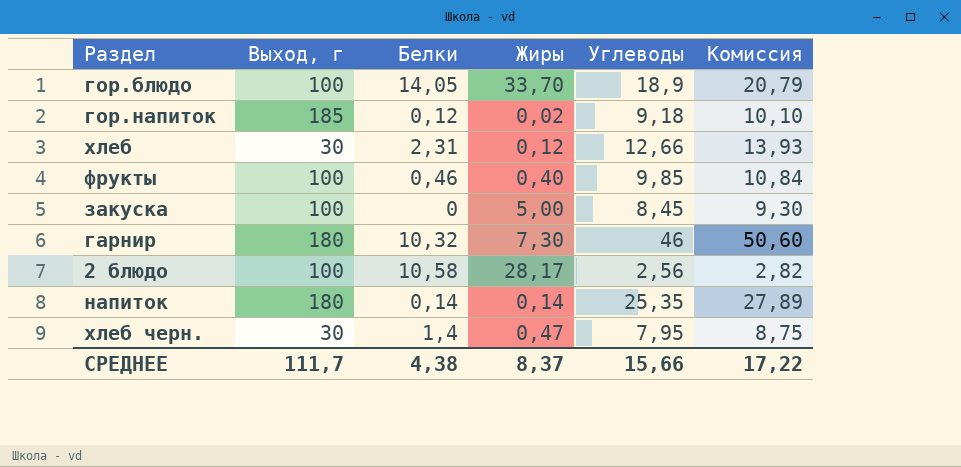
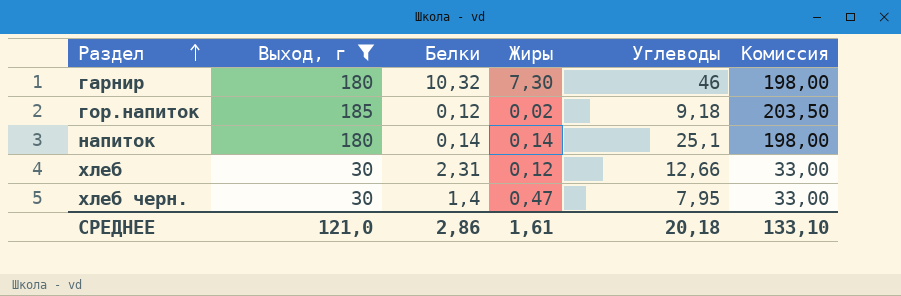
filter: none -> Выход, г != 100
row order: none -> Раздел ascending
column Комиссия | formula: [Углеводы] * 1,1 -> [Выход, г] * 1,1
напиток | Углеводы: 25,35 -> 25,1
СРЕДНЕЕ | Выход, г: 111,7 -> 121,0
СРЕДНЕЕ | Белки: 4,38 -> 2,86
СРЕДНЕЕ | Жиры: 8,37 -> 1,61
СРЕДНЕЕ | Углеводы: 15,66 -> 20,18
СРЕДНЕЕ | Комиссия: 17,22 -> 133,10

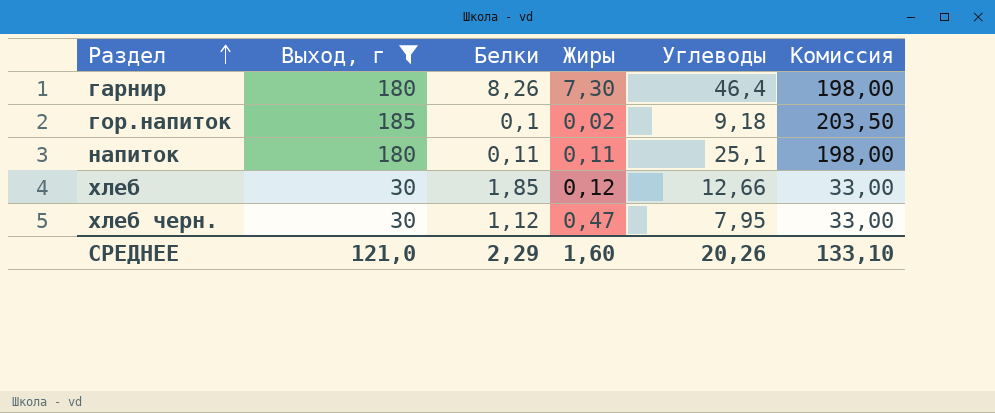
гарнир | Белки: 10,32 -> 8,26
гарнир | Углеводы: 46 -> 46,4
гор.напиток | Белки: 0,12 -> 0,1
напиток | Белки: 0,14 -> 0,11
напиток | Жиры: 0,14 -> 0,11
хлеб | Белки: 2,31 -> 1,85
хлеб черн. | Белки: 1,4 -> 1,12
СРЕДНЕЕ | Белки: 2,86 -> 2,29
СРЕДНЕЕ | Жиры: 1,61 -> 1,60
СРЕДНЕЕ | Углеводы: 20,18 -> 20,26

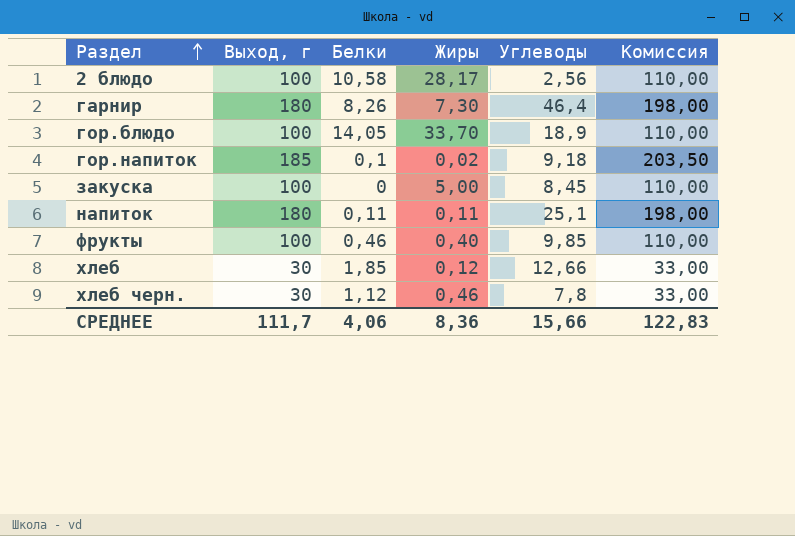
filter: Выход, г != 100 -> none
хлеб черн. | Жиры: 0,47 -> 0,46
хлеб черн. | Углеводы: 7,95 -> 7,8
СРЕДНЕЕ | Выход, г: 121,0 -> 111,7
СРЕДНЕЕ | Белки: 2,29 -> 4,06
СРЕДНЕЕ | Жиры: 1,60 -> 8,36
СРЕДНЕЕ | Углеводы: 20,26 -> 15,66
СРЕДНЕЕ | Комиссия: 133,10 -> 122,83

